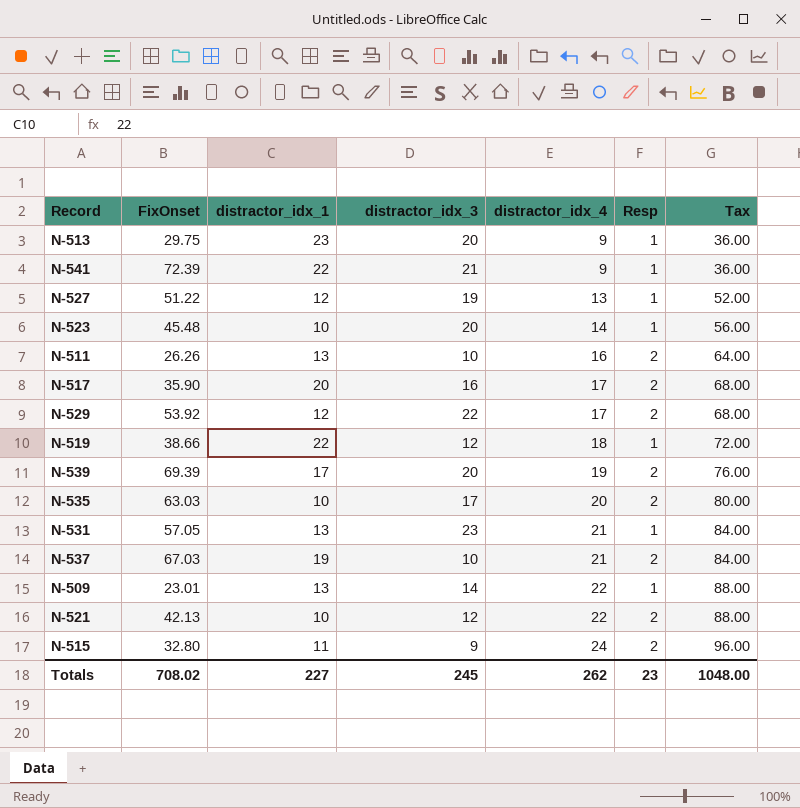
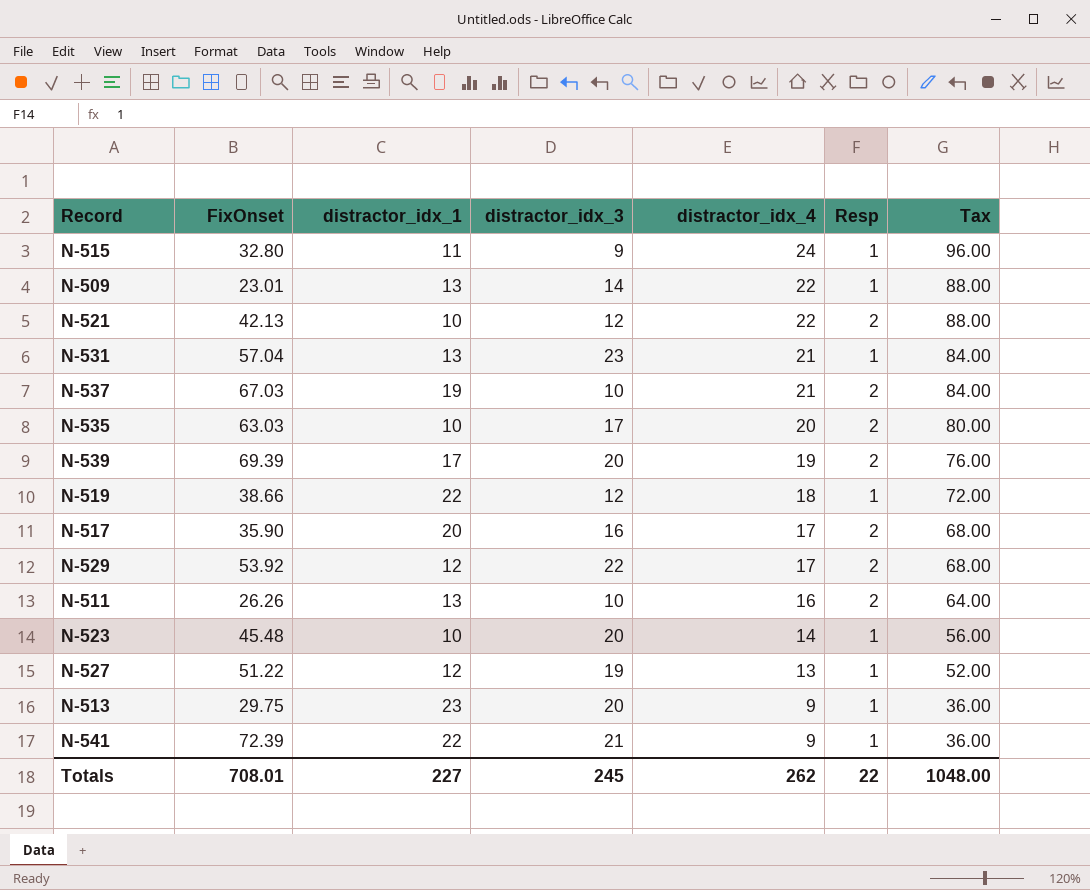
row order: distractor_idx_4 ascending -> distractor_idx_4 descending
N-515 | Resp: 2 -> 1
N-531 | FixOnset: 57.05 -> 57.04
Totals | FixOnset: 708.02 -> 708.01
Totals | Resp: 23 -> 22

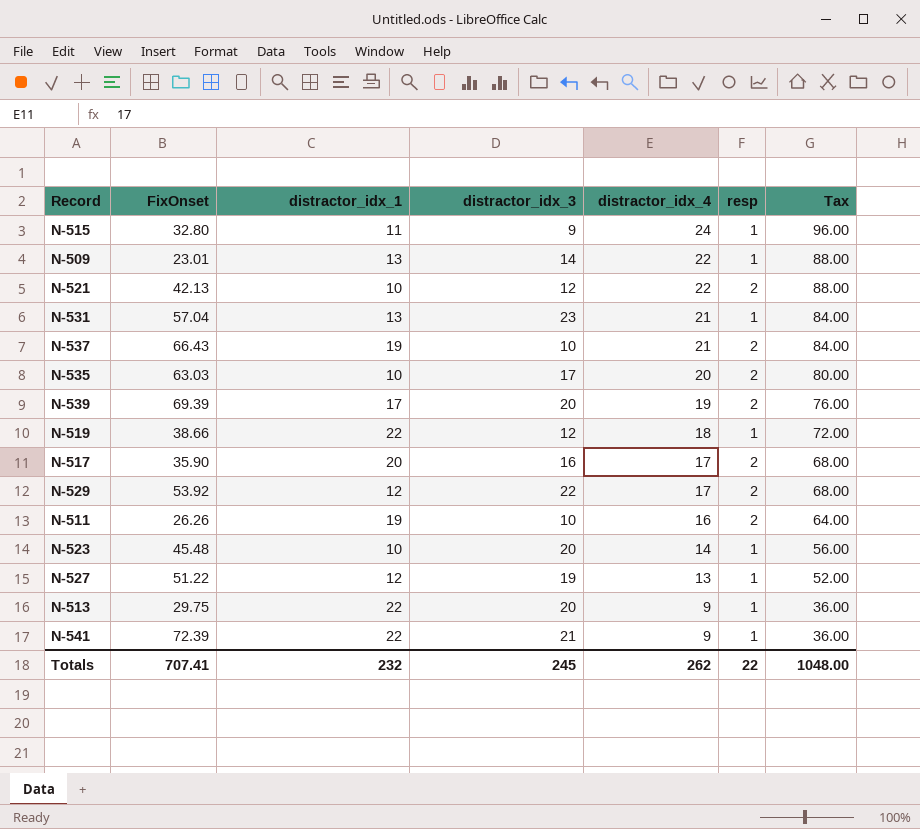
column name: Resp -> resp
N-537 | FixOnset: 67.03 -> 66.43
N-511 | distractor_idx_1: 13 -> 19
N-513 | distractor_idx_1: 23 -> 22
Totals | FixOnset: 708.01 -> 707.41
Totals | distractor_idx_1: 227 -> 232

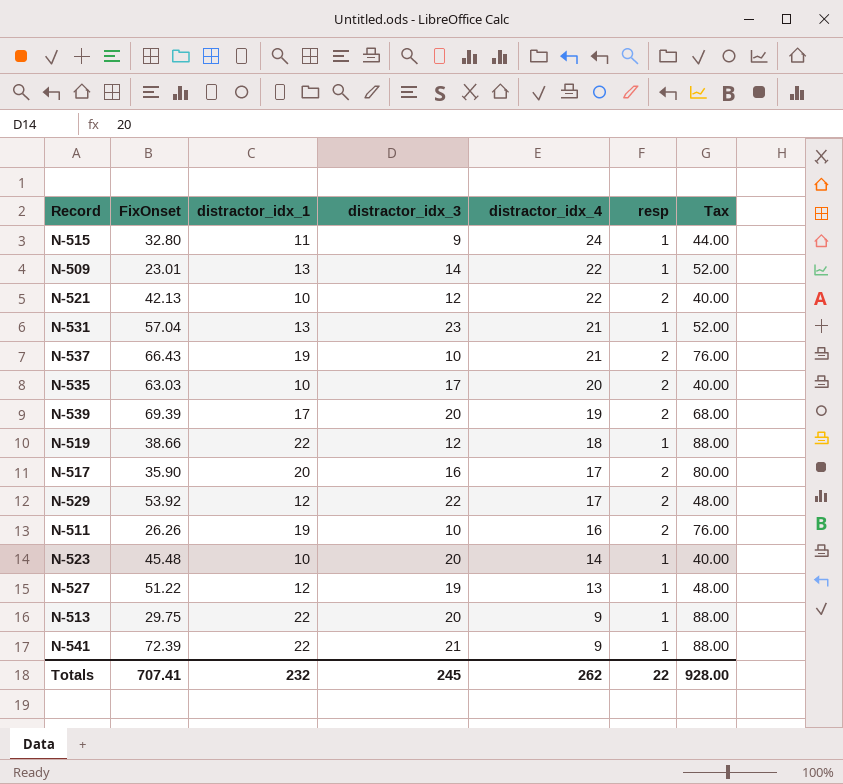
column Tax | formula: [distractor_idx_4] * 4 -> [distractor_idx_1] * 4
Totals | Tax: 1048.00 -> 928.00

